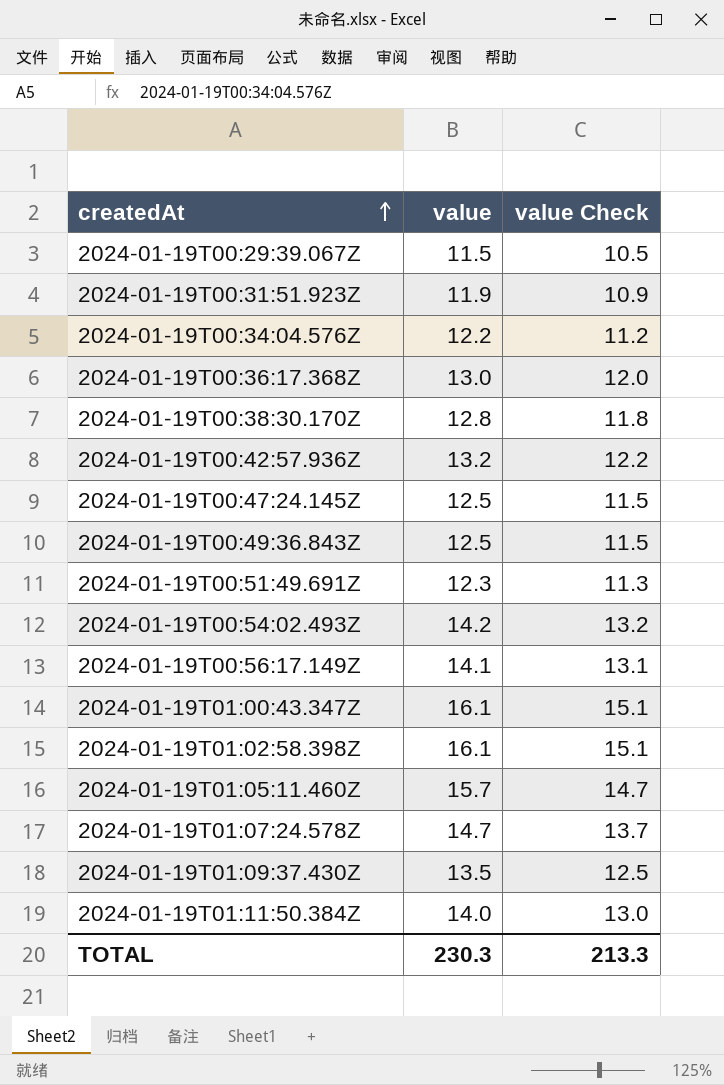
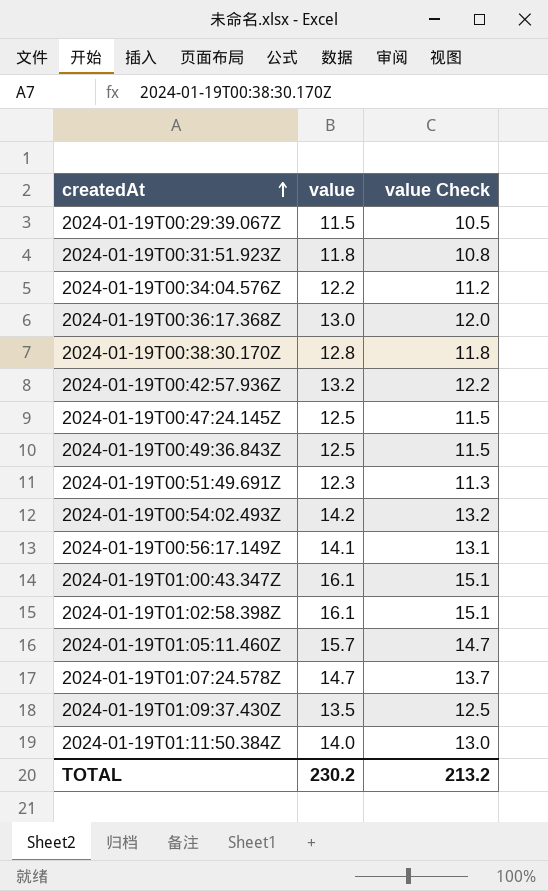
2024-01-19T00:31:51.923Z | value: 11.9 -> 11.8
2024-01-19T00:31:51.923Z | value Check: 10.9 -> 10.8
TOTAL | value: 230.3 -> 230.2
TOTAL | value Check: 213.3 -> 213.2

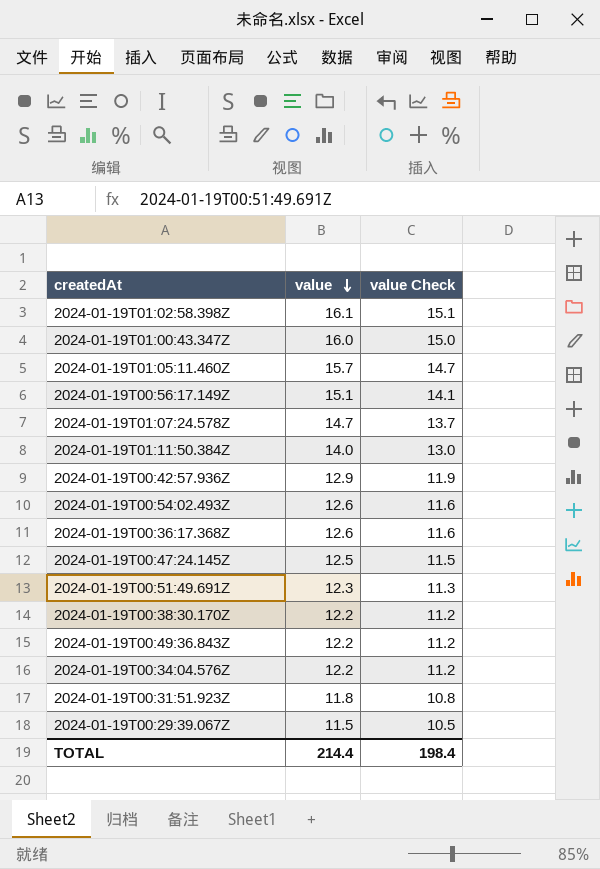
row order: createdAt ascending -> value descending
row 2024-01-19T01:09:37.430Z: 13.5 | 12.5 -> none
2024-01-19T01:00:43.347Z | value: 16.1 -> 16.0
2024-01-19T01:00:43.347Z | value Check: 15.1 -> 15.0
2024-01-19T00:56:17.149Z | value: 14.1 -> 15.1
2024-01-19T00:56:17.149Z | value Check: 13.1 -> 14.1
2024-01-19T00:42:57.936Z | value: 13.2 -> 12.9
2024-01-19T00:42:57.936Z | value Check: 12.2 -> 11.9
2024-01-19T00:54:02.493Z | value: 14.2 -> 12.6
2024-01-19T00:54:02.493Z | value Check: 13.2 -> 11.6
2024-01-19T00:36:17.368Z | value: 13.0 -> 12.6
2024-01-19T00:36:17.368Z | value Check: 12.0 -> 11.6
2024-01-19T00:38:30.170Z | value: 12.8 -> 12.2
2024-01-19T00:38:30.170Z | value Check: 11.8 -> 11.2
2024-01-19T00:49:36.843Z | value: 12.5 -> 12.2
2024-01-19T00:49:36.843Z | value Check: 11.5 -> 11.2
TOTAL | value: 230.2 -> 214.4
TOTAL | value Check: 213.2 -> 198.4

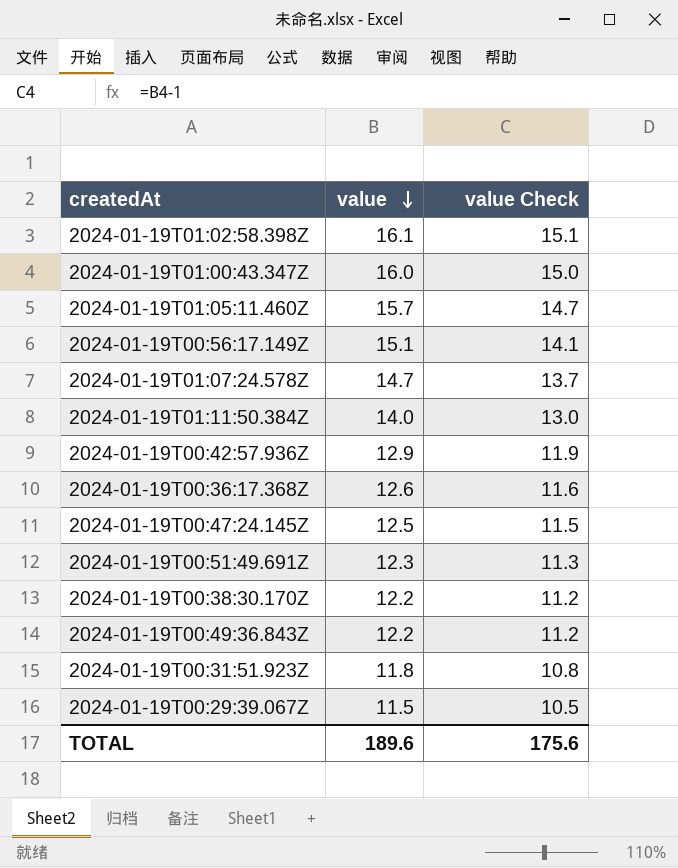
row 2024-01-19T00:54:02.493Z: 12.6 | 11.6 -> none
row 2024-01-19T00:34:04.576Z: 12.2 | 11.2 -> none
TOTAL | value: 214.4 -> 189.6
TOTAL | value Check: 198.4 -> 175.6

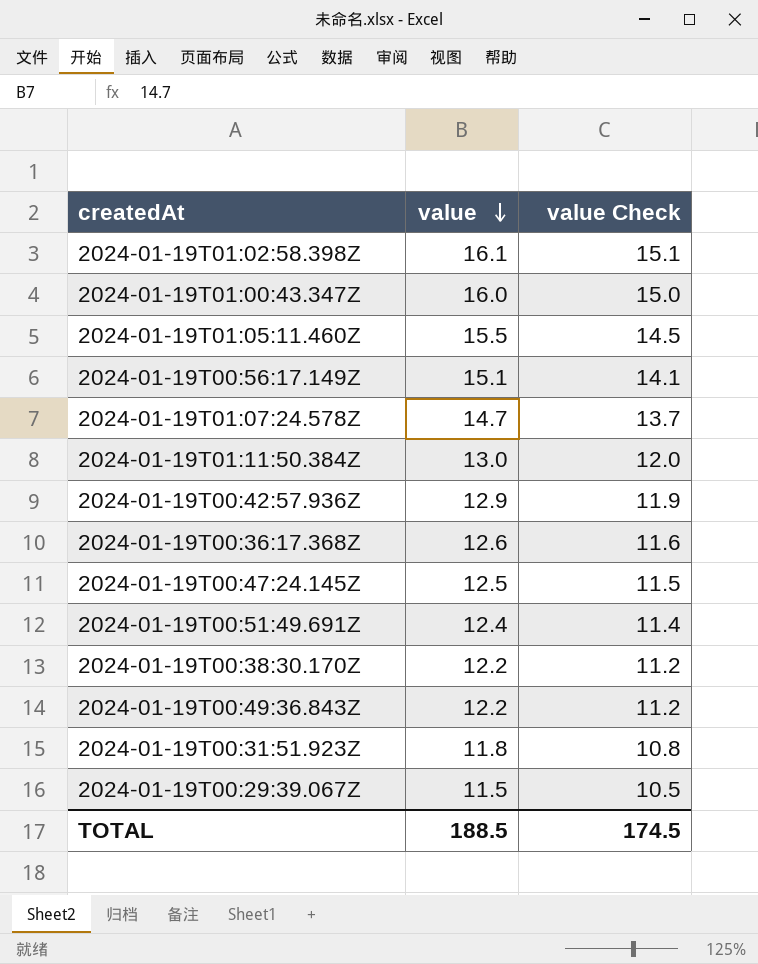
2024-01-19T01:05:11.460Z | value: 15.7 -> 15.5
2024-01-19T01:05:11.460Z | value Check: 14.7 -> 14.5
2024-01-19T01:11:50.384Z | value: 14.0 -> 13.0
2024-01-19T01:11:50.384Z | value Check: 13.0 -> 12.0
2024-01-19T00:51:49.691Z | value: 12.3 -> 12.4
2024-01-19T00:51:49.691Z | value Check: 11.3 -> 11.4
TOTAL | value: 189.6 -> 188.5
TOTAL | value Check: 175.6 -> 174.5

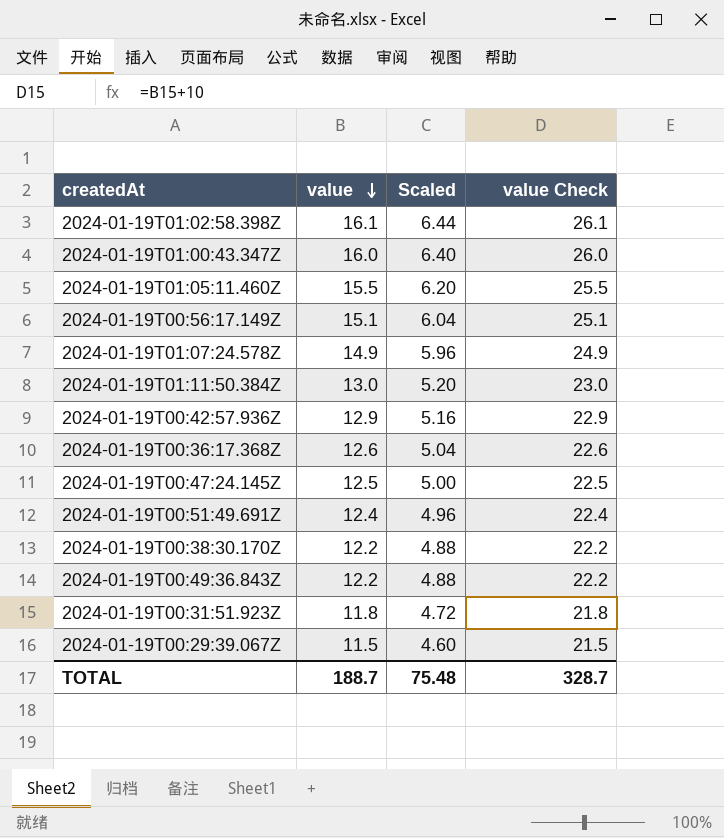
column Scaled | formula: none -> [value] * 0.4
column value Check | formula: [value] - 1 -> [value] + 10
2024-01-19T01:07:24.578Z | value: 14.7 -> 14.9
TOTAL | value: 188.5 -> 188.7
TOTAL | value Check: 174.5 -> 328.7

